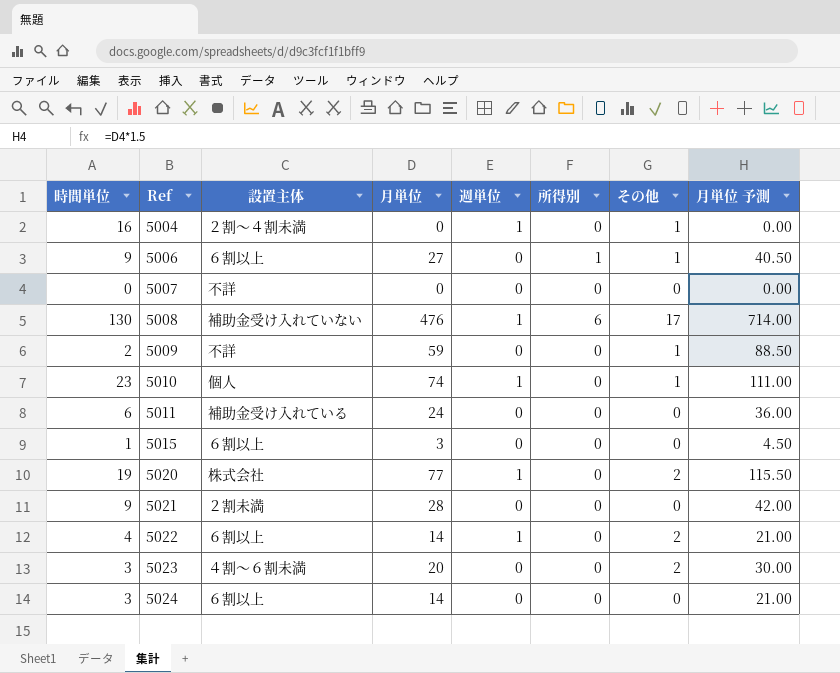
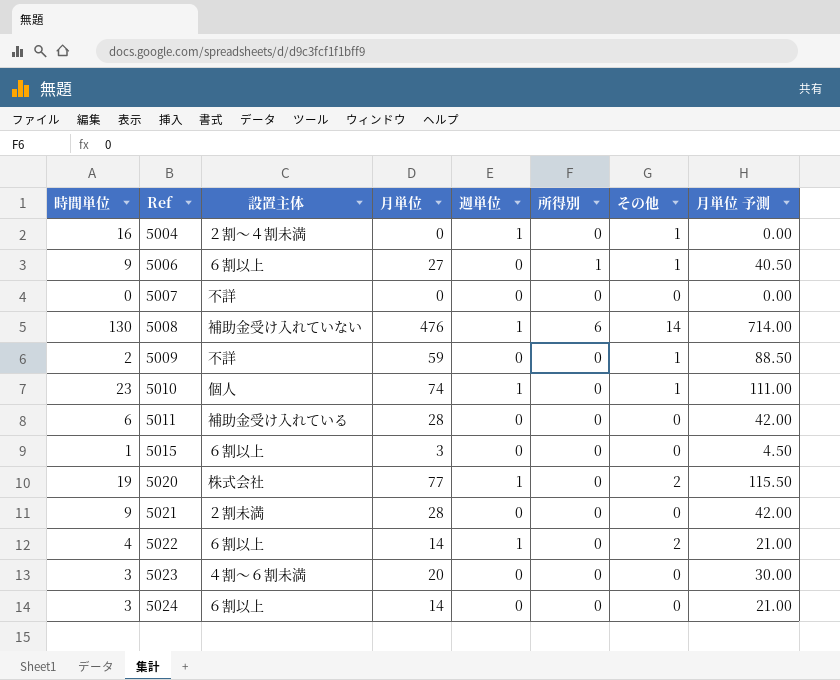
5008 | その他: 17 -> 14
5011 | 月単位: 24 -> 28
5011 | 月単位 予測: 36.00 -> 42.00
5023 | その他: 2 -> 0

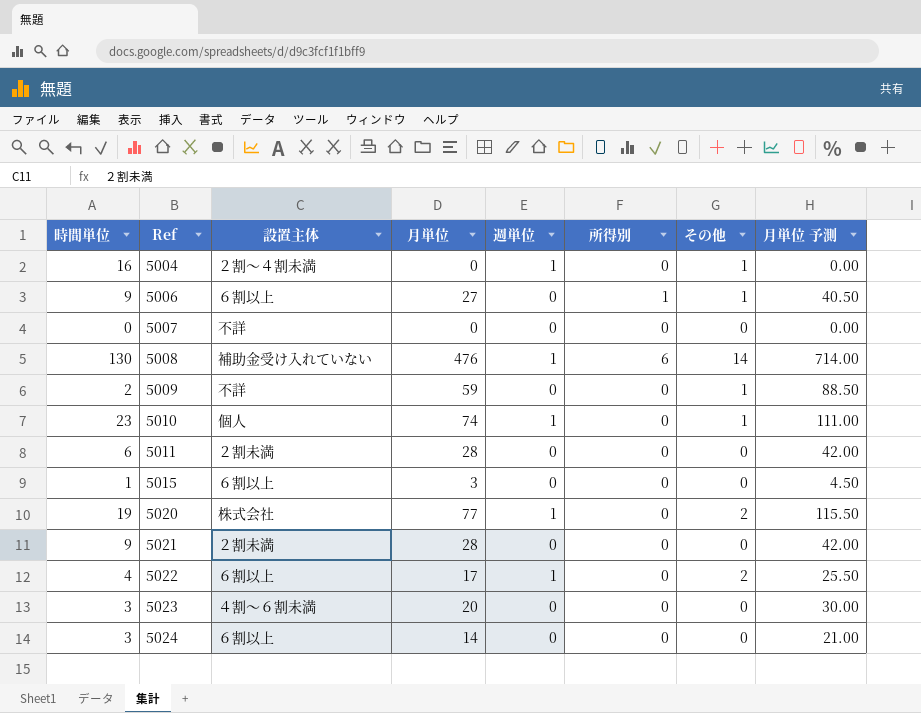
5011 | 設置主体: 補助金受け入れている -> ２割未満
5022 | 月単位: 14 -> 17
5022 | 月単位 予測: 21.00 -> 25.50

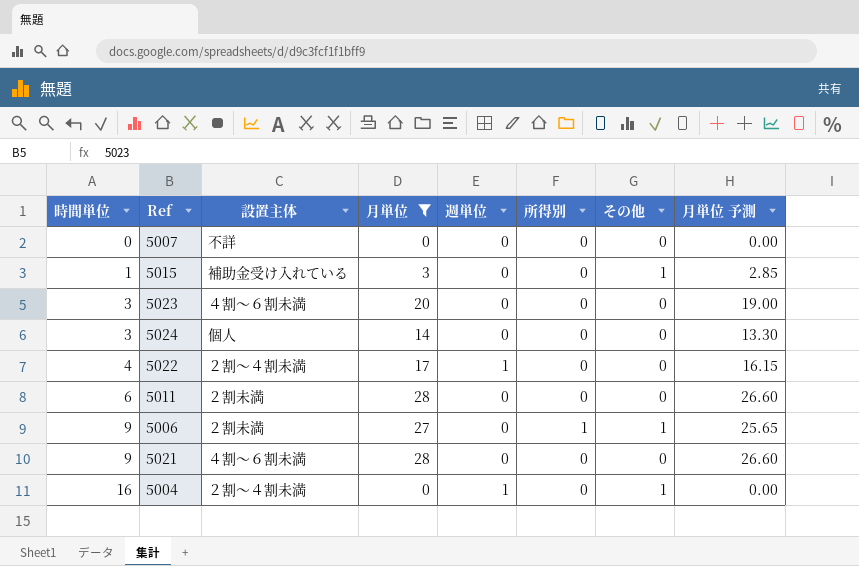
filter: none -> 月単位 <= 28
row order: Ref ascending -> 時間単位 ascending
column 月単位 予測 | formula: [月単位] * 1.5 -> [月単位] * 0.95
5015 | 設置主体: ６割以上 -> 補助金受け入れている
5015 | その他: 0 -> 1
5024 | 設置主体: ６割以上 -> 個人
5022 | 設置主体: ６割以上 -> ２割～４割未満
5022 | その他: 2 -> 0
5006 | 設置主体: ６割以上 -> ２割未満
5021 | 設置主体: ２割未満 -> ４割～６割未満

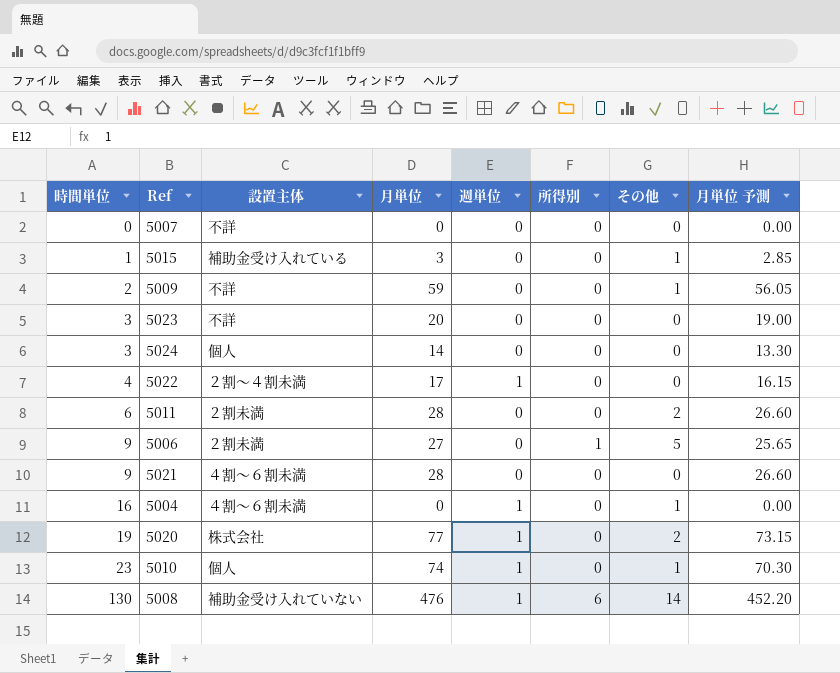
filter: 月単位 <= 28 -> none
5023 | 設置主体: ４割～６割未満 -> 不詳
5011 | その他: 0 -> 2
5006 | その他: 1 -> 5
5004 | 設置主体: ２割～４割未満 -> ４割～６割未満

